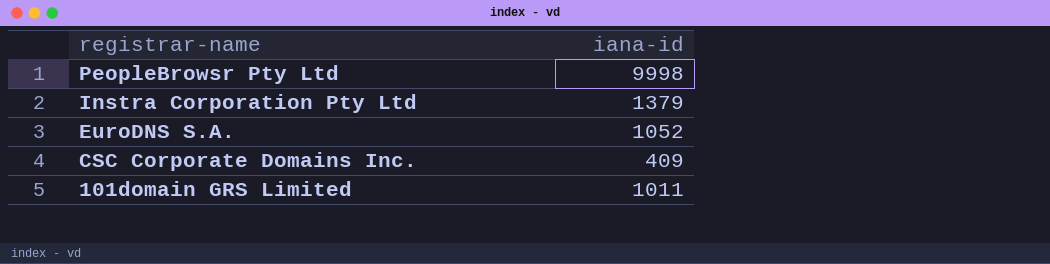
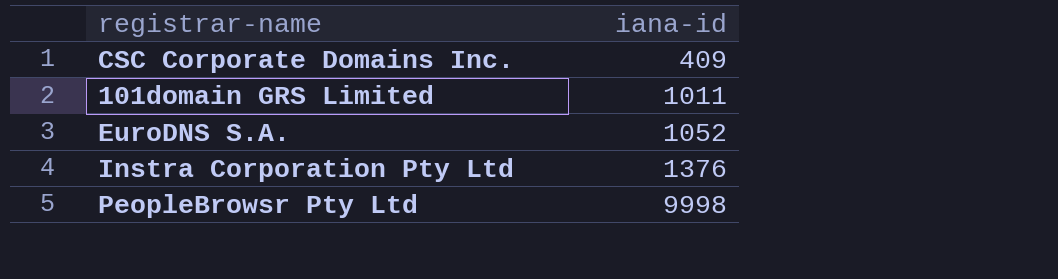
row order: registrar-name descending -> iana-id ascending
Instra Corporation Pty Ltd | iana-id: 1379 -> 1376

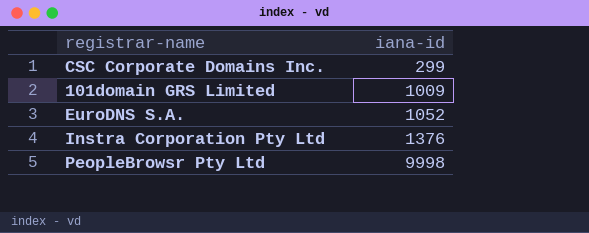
CSC Corporate Domains Inc. | iana-id: 409 -> 299
101domain GRS Limited | iana-id: 1011 -> 1009

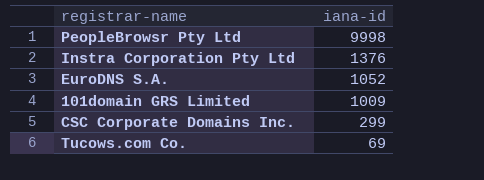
row order: iana-id ascending -> iana-id descending
row Tucows.com Co.: none -> 69

